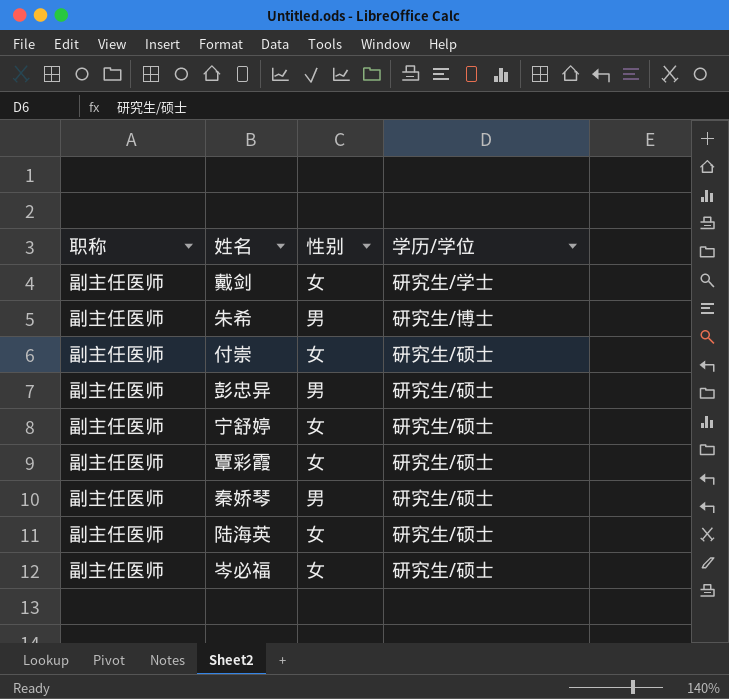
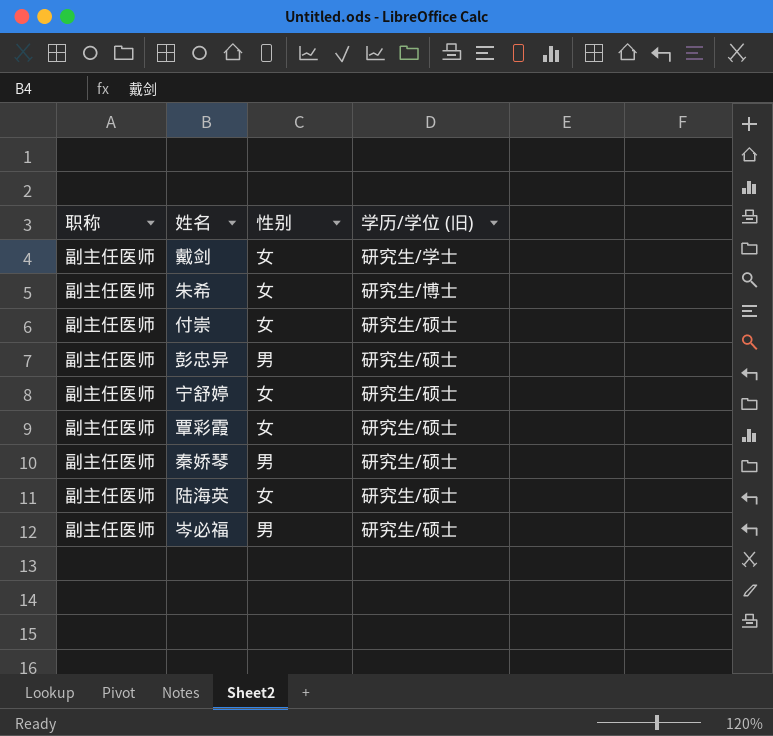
column name: 学历/学位 -> 学历/学位 (旧)
朱希 | 性别: 男 -> 女
岑必福 | 性别: 女 -> 男

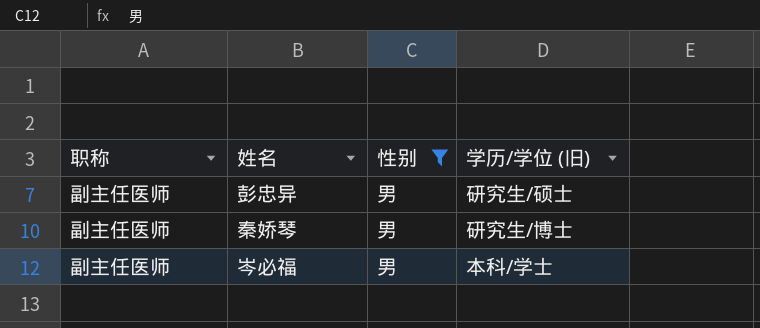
filter: none -> 性别 = 男
秦娇琴 | 学历/学位 (旧): 研究生/硕士 -> 研究生/博士
岑必福 | 学历/学位 (旧): 研究生/硕士 -> 本科/学士

